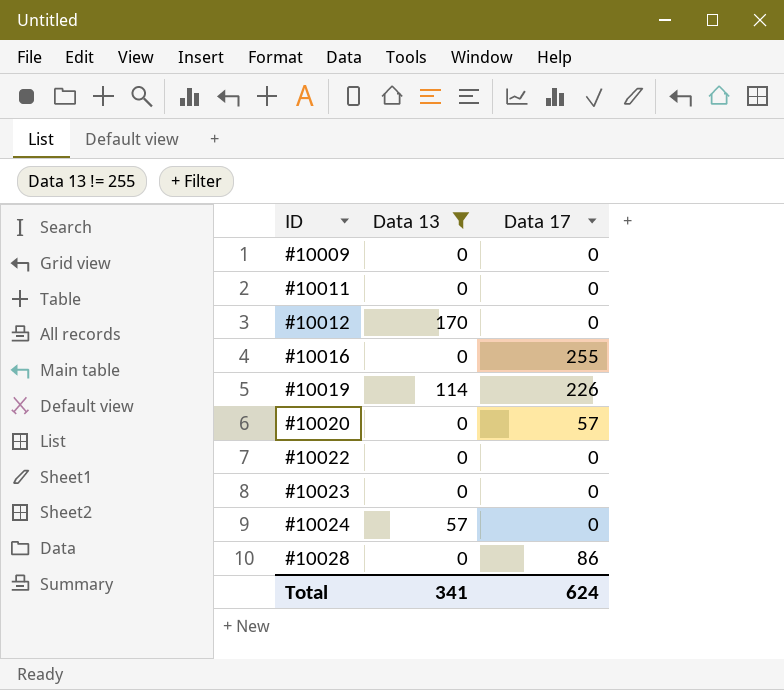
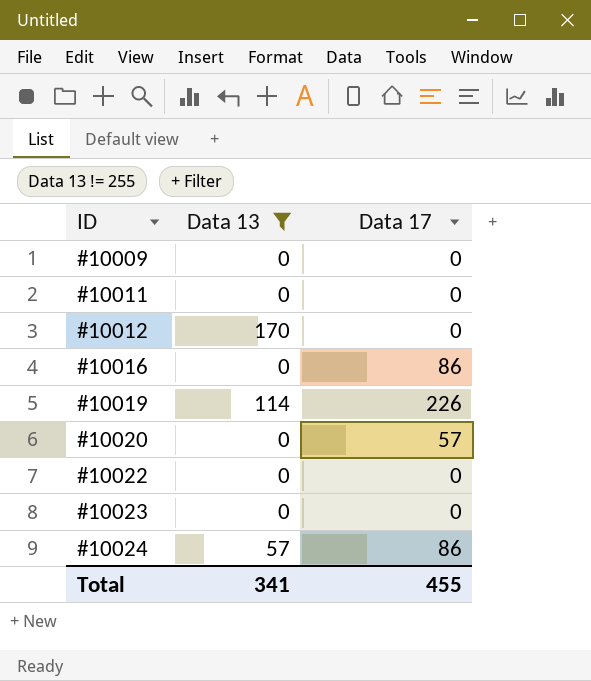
row #10028: 0 | 86 -> none
#10016 | Data 17: 255 -> 86
#10024 | Data 17: 0 -> 86
Total | Data 17: 624 -> 455

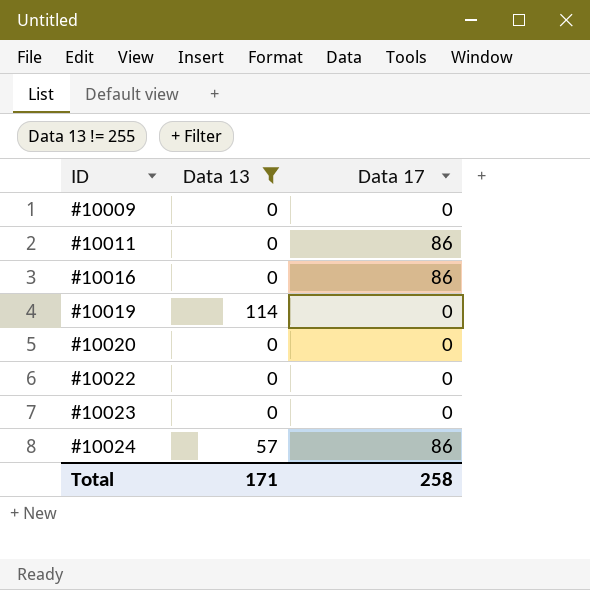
row #10012: 170 | 0 -> none
#10011 | Data 17: 0 -> 86
#10019 | Data 17: 226 -> 0
#10020 | Data 17: 57 -> 0
Total | Data 13: 341 -> 171
Total | Data 17: 455 -> 258

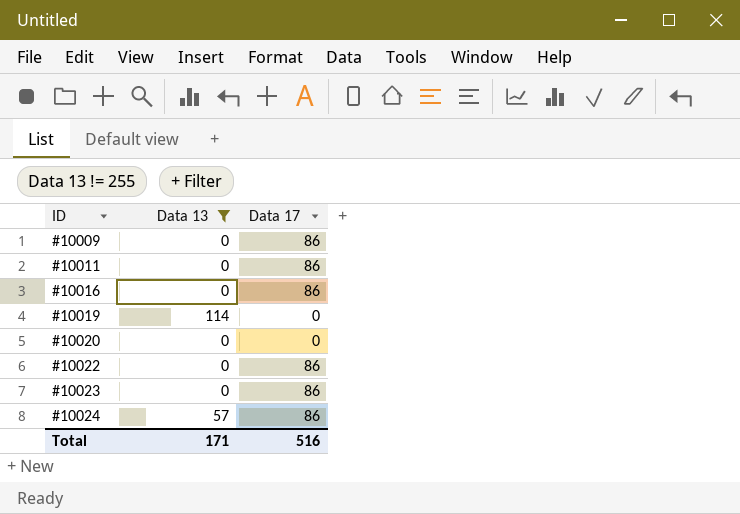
#10009 | Data 17: 0 -> 86
#10022 | Data 17: 0 -> 86
#10023 | Data 17: 0 -> 86
Total | Data 17: 258 -> 516

